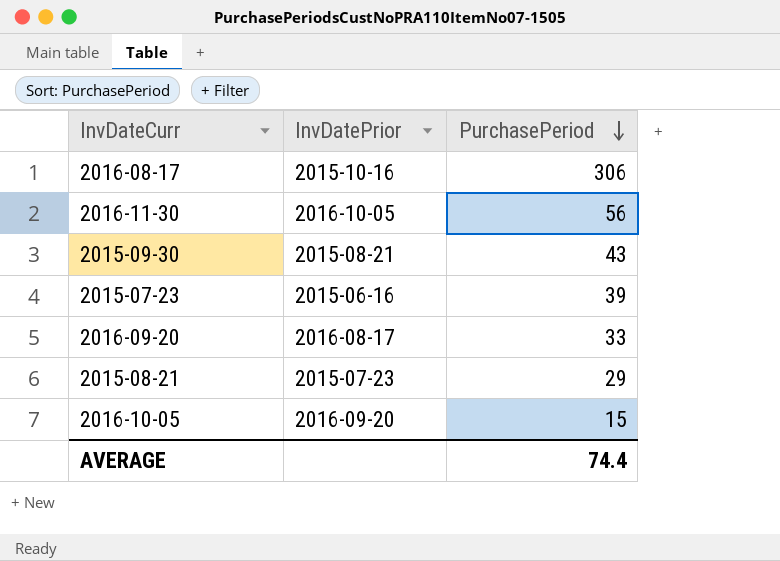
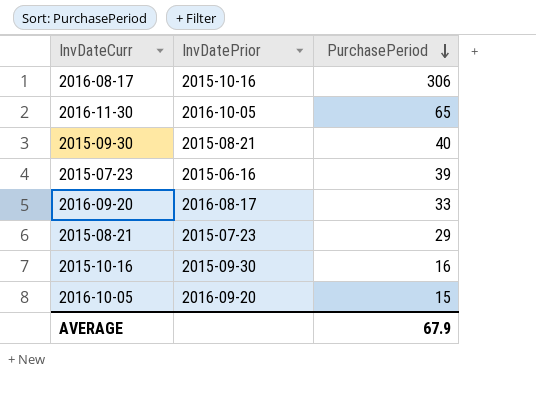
2016-11-30 | PurchasePeriod: 56 -> 65
2015-09-30 | PurchasePeriod: 43 -> 40
row 2015-10-16: none -> 2015-09-30 | 16
AVERAGE | PurchasePeriod: 74.4 -> 67.9

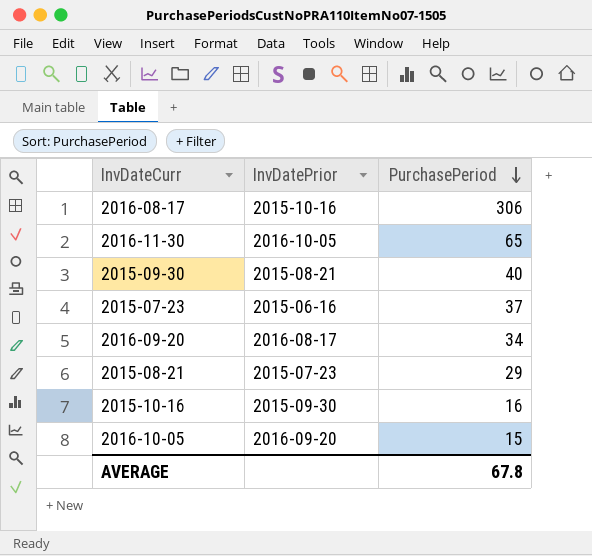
2015-07-23 | PurchasePeriod: 39 -> 37
2016-09-20 | PurchasePeriod: 33 -> 34
AVERAGE | PurchasePeriod: 67.9 -> 67.8

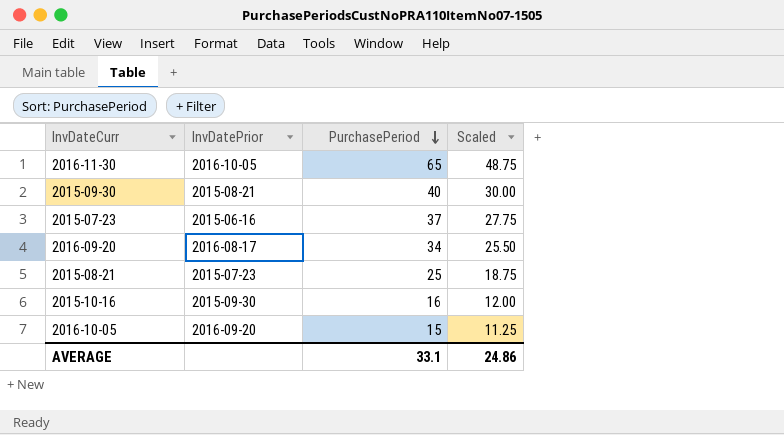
column Scaled | formula: none -> [PurchasePeriod] * 0.75
row 2016-08-17: 2015-10-16 | 306 -> none
2015-08-21 | PurchasePeriod: 29 -> 25
AVERAGE | PurchasePeriod: 67.8 -> 33.1

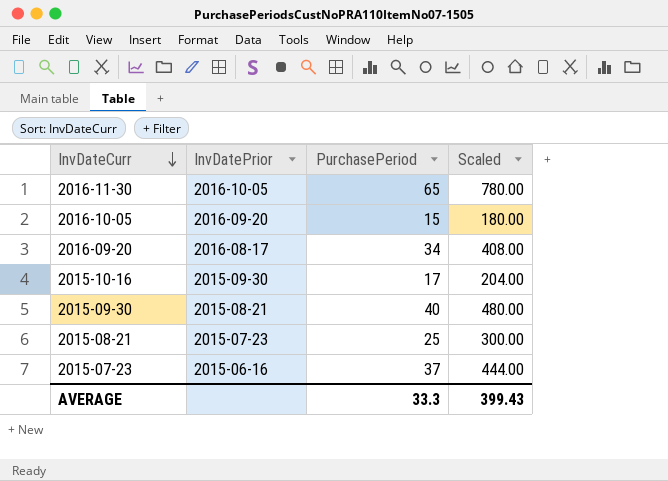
row order: PurchasePeriod descending -> InvDateCurr descending
column Scaled | formula: [PurchasePeriod] * 0.75 -> [PurchasePeriod] * 12
2015-10-16 | PurchasePeriod: 16 -> 17
AVERAGE | PurchasePeriod: 33.1 -> 33.3
AVERAGE | Scaled: 24.86 -> 399.43

